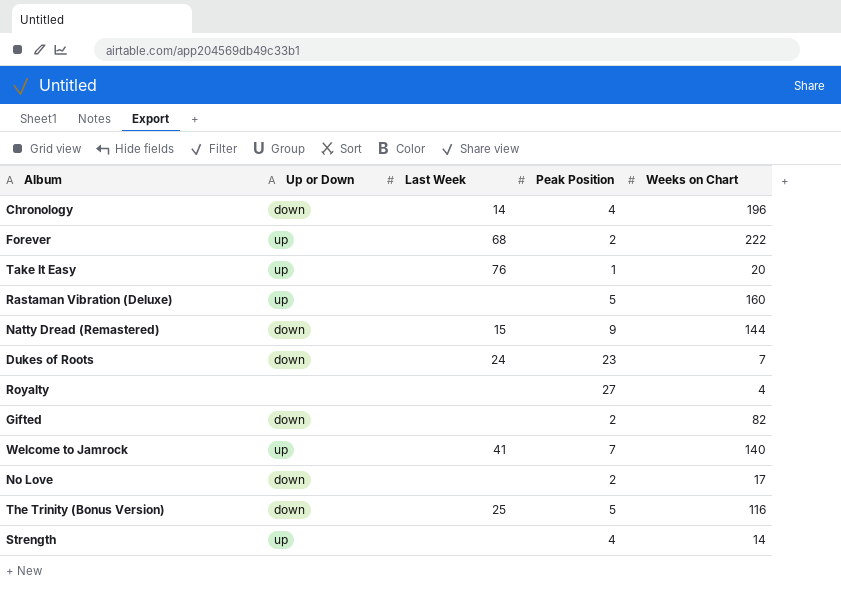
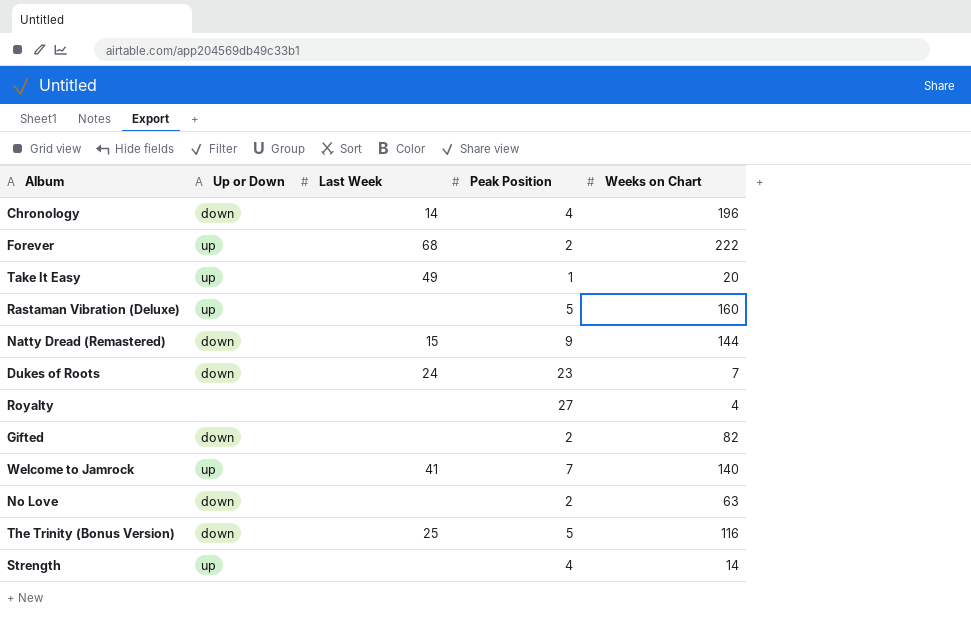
Take It Easy | Last Week: 76 -> 49
No Love | Weeks on Chart: 17 -> 63

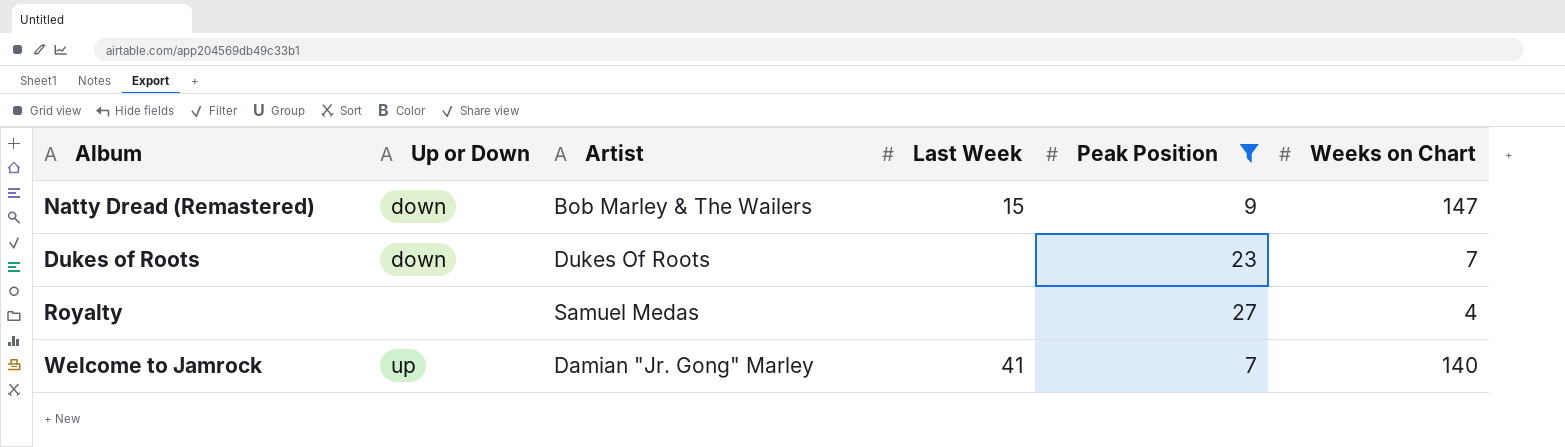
filter: none -> Peak Position >= 7
column Artist | position: none -> 3
Natty Dread (Remastered) | Weeks on Chart: 144 -> 147
Dukes of Roots | Last Week: 24 -> none

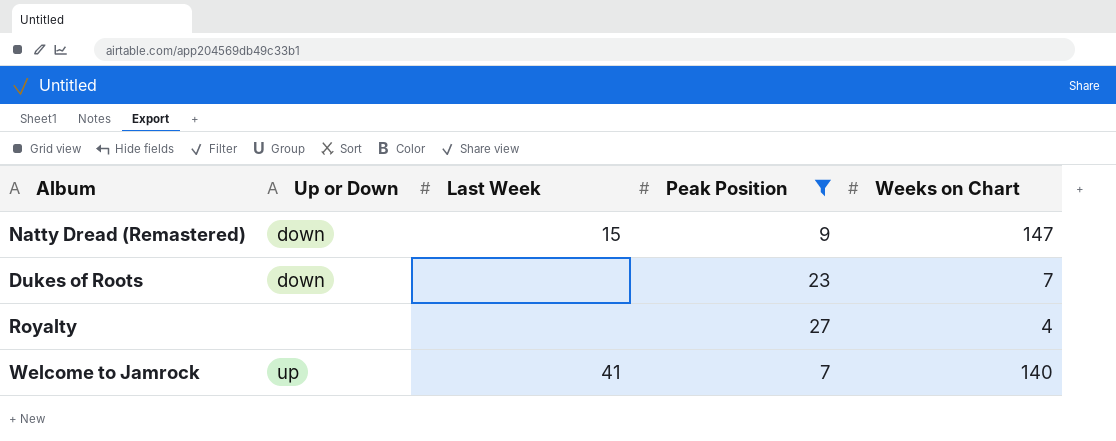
column Artist | position: 3 -> none

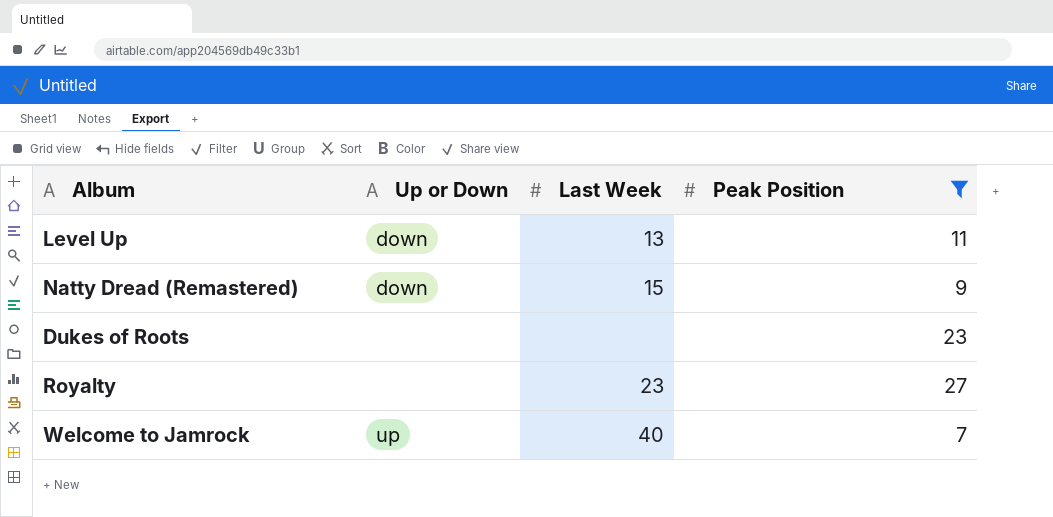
column Weeks on Chart | position: 5 -> none
row Level Up: none -> down | 13 | 11
Dukes of Roots | Up or Down: down -> none
Royalty | Last Week: none -> 23
Welcome to Jamrock | Last Week: 41 -> 40

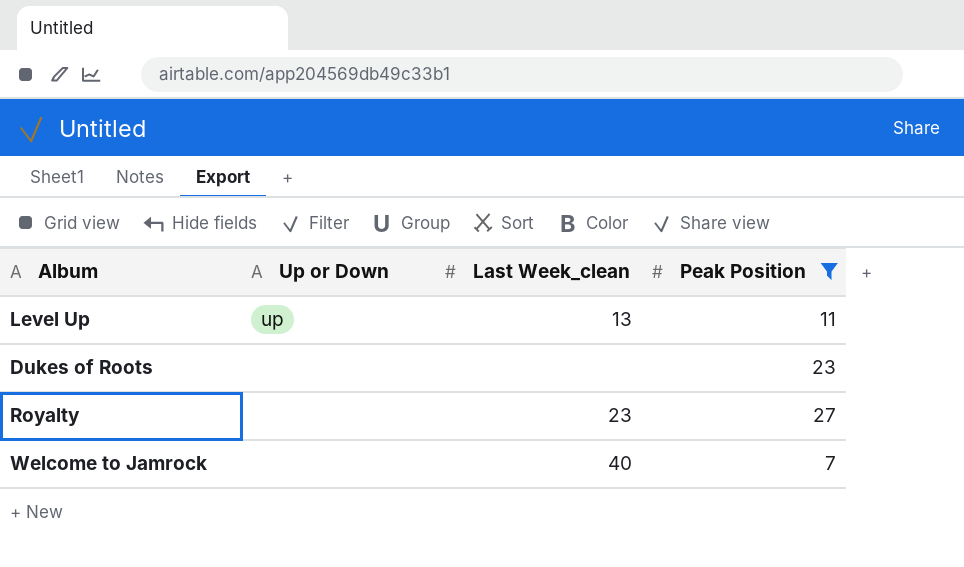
column name: Last Week -> Last Week_clean
row Natty Dread (Remastered): down | 15 | 9 -> none
Level Up | Up or Down: down -> up
Welcome to Jamrock | Up or Down: up -> none

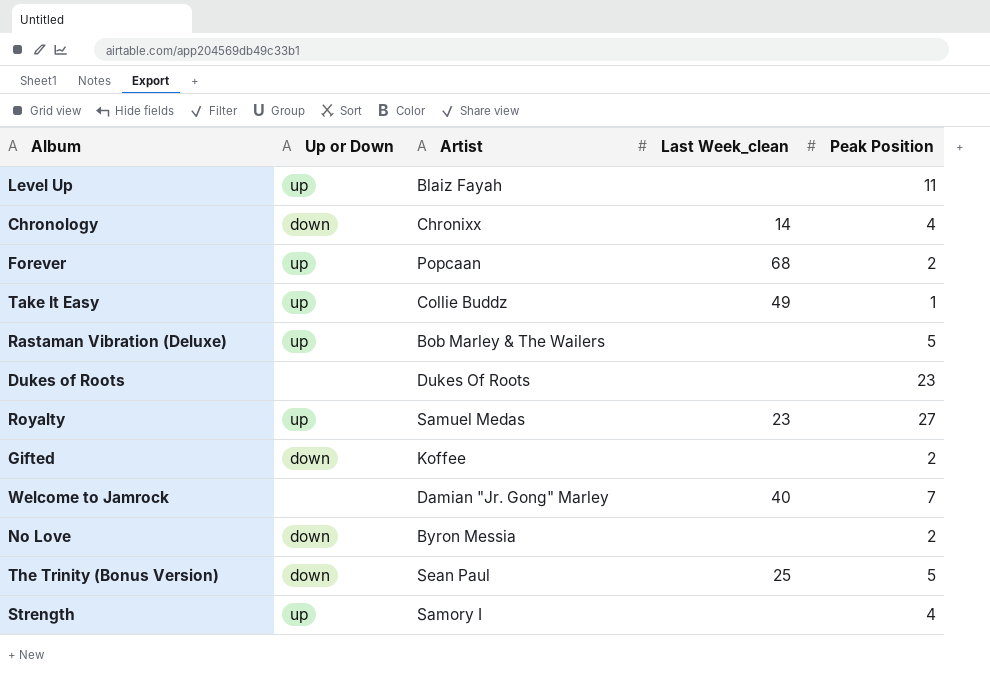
filter: Peak Position >= 7 -> none
column Artist | position: none -> 3
Level Up | Last Week_clean: 13 -> none
Royalty | Up or Down: none -> up

